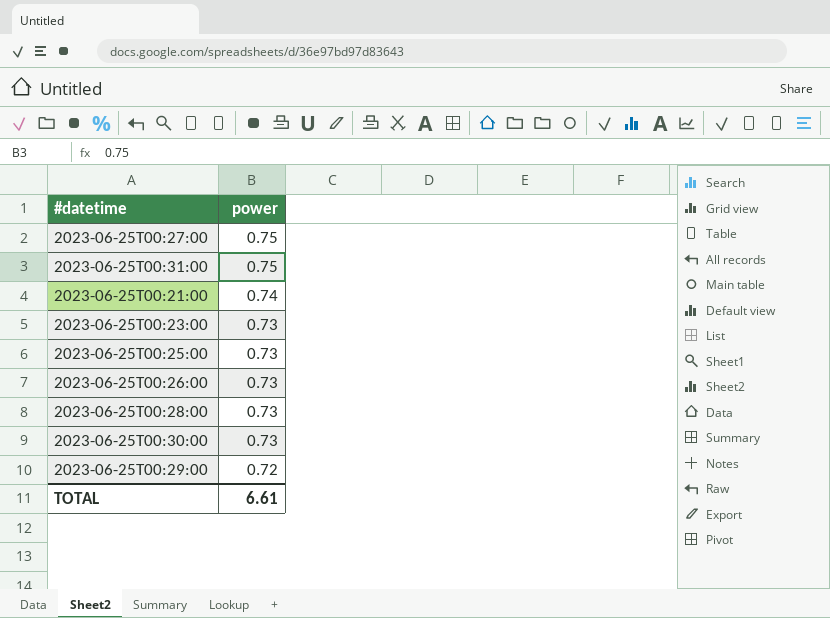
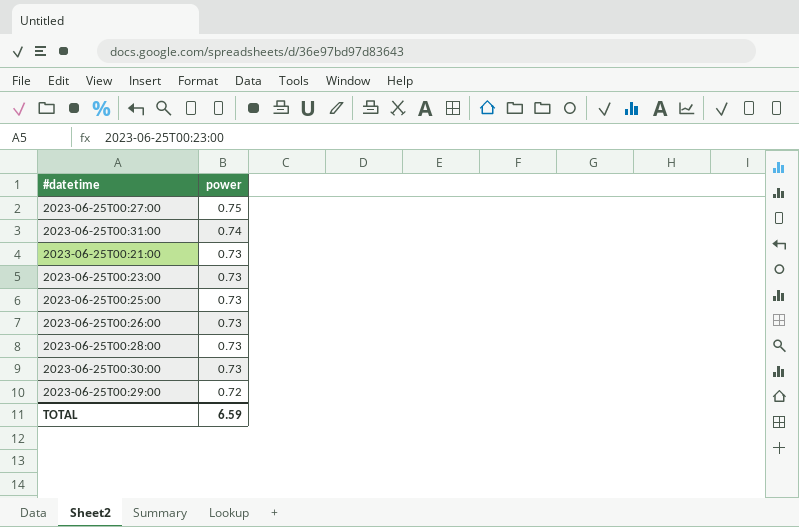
2023-06-25T00:31:00 | power: 0.75 -> 0.74
2023-06-25T00:21:00 | power: 0.74 -> 0.73
TOTAL | power: 6.61 -> 6.59

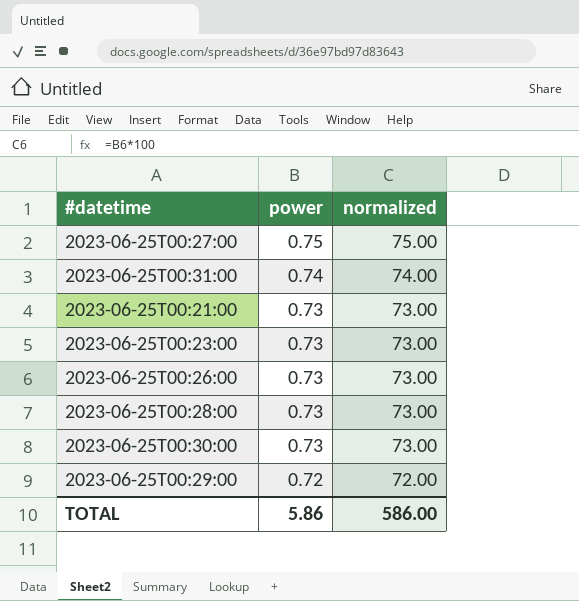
column normalized | formula: none -> [power] * 100
row 2023-06-25T00:25:00: 0.73 -> none
TOTAL | power: 6.59 -> 5.86

